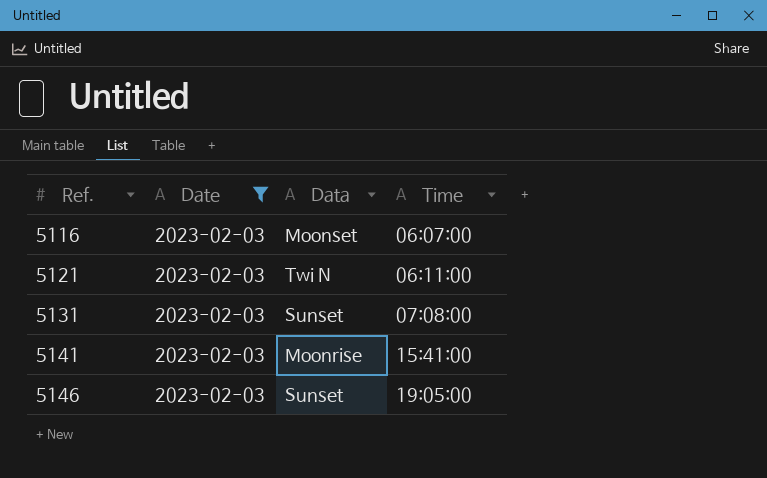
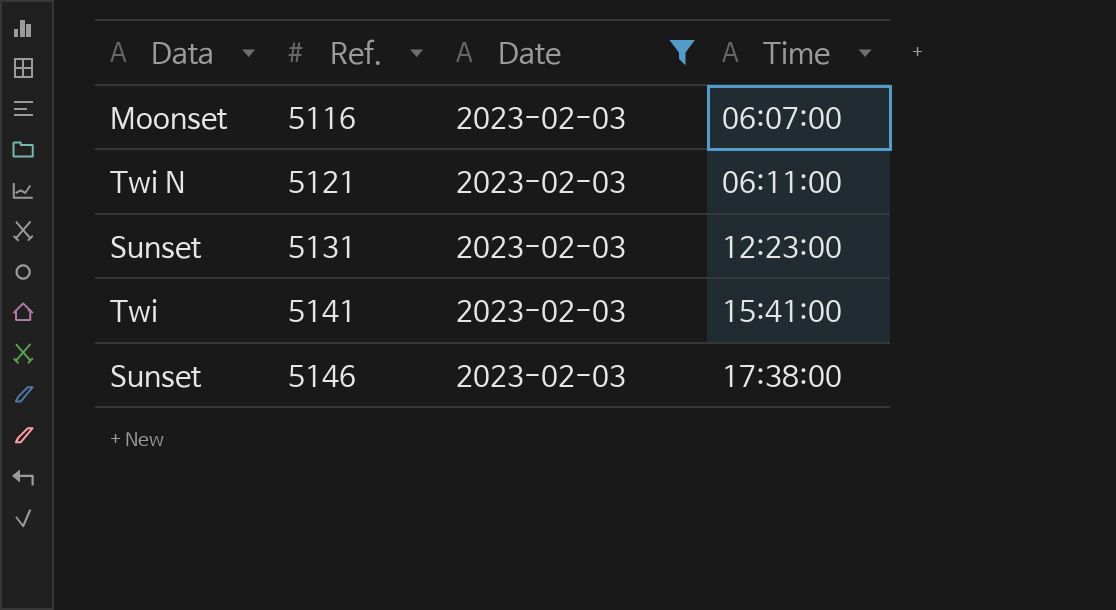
column Data | position: 3 -> 1
5131 | Time: 07:08:00 -> 12:23:00
5141 | Data: Moonrise -> Twi
5146 | Time: 19:05:00 -> 17:38:00

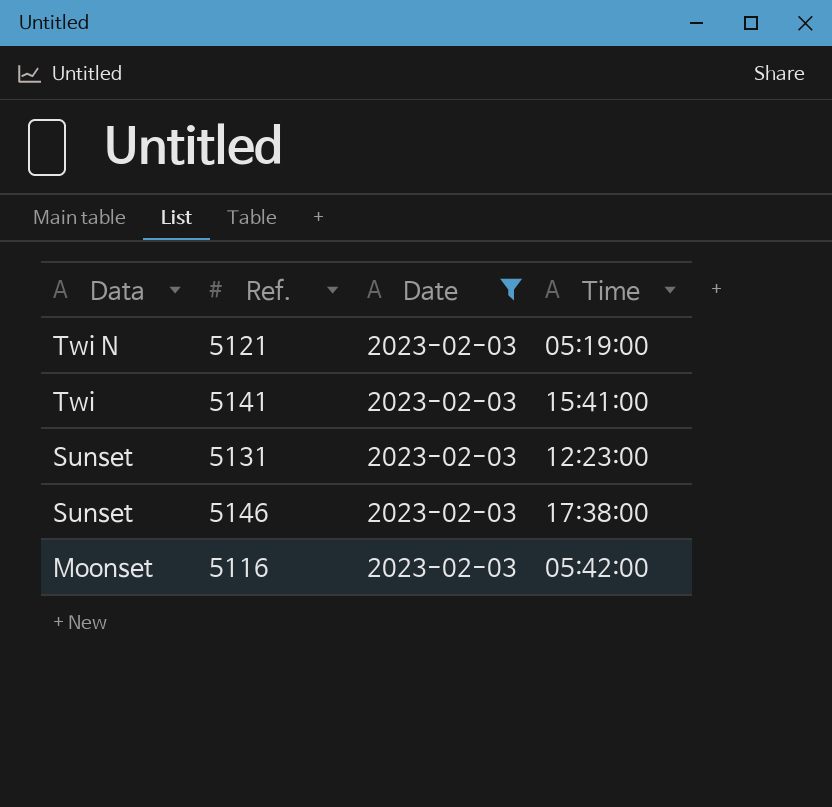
row order: Ref. ascending -> Data descending
5121 | Time: 06:11:00 -> 05:19:00
5116 | Time: 06:07:00 -> 05:42:00

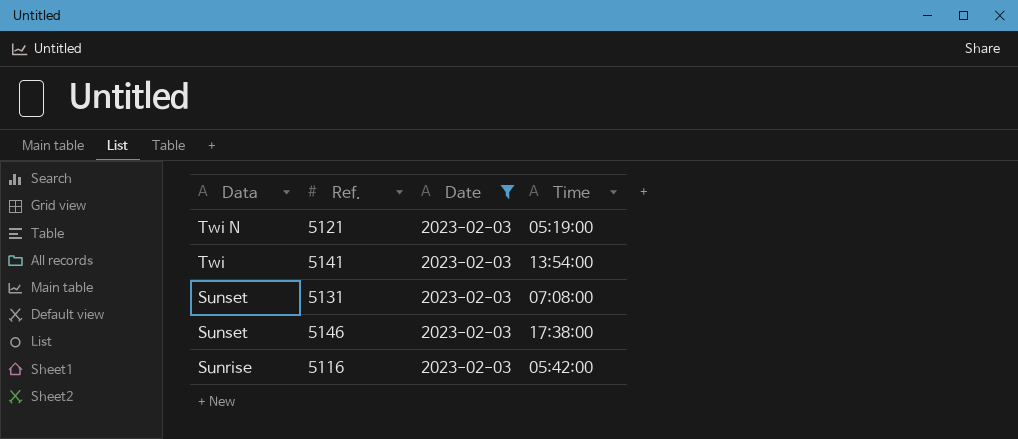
5141 | Time: 15:41:00 -> 13:54:00
5131 | Time: 12:23:00 -> 07:08:00
5116 | Data: Moonset -> Sunrise

